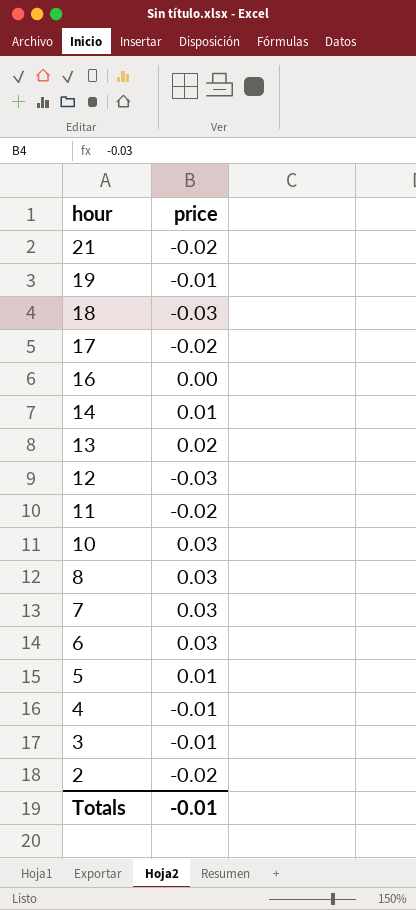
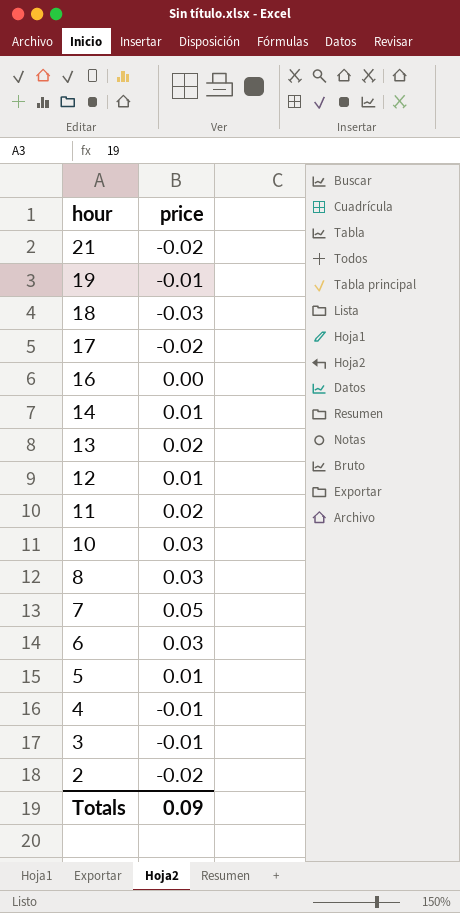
12 | price: -0.03 -> 0.01
11 | price: -0.02 -> 0.02
7 | price: 0.03 -> 0.05
Totals | price: -0.01 -> 0.09

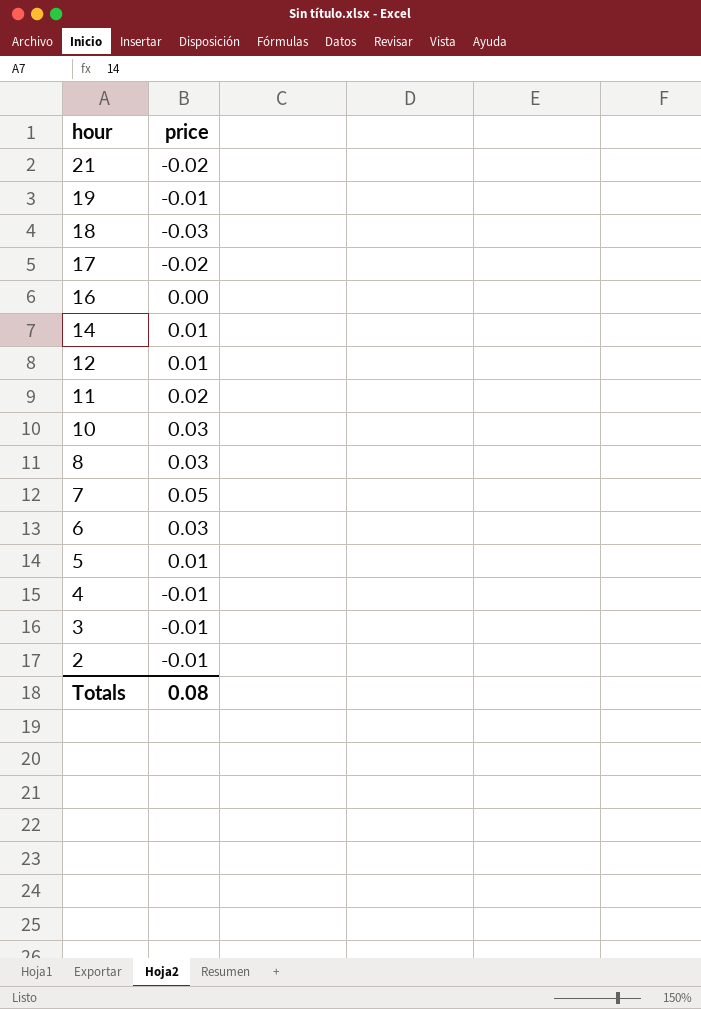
row 13: 0.02 -> none
2 | price: -0.02 -> -0.01
Totals | price: 0.09 -> 0.08

